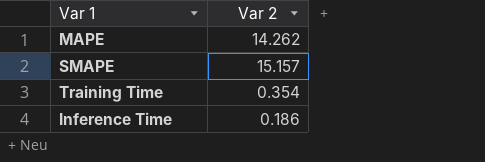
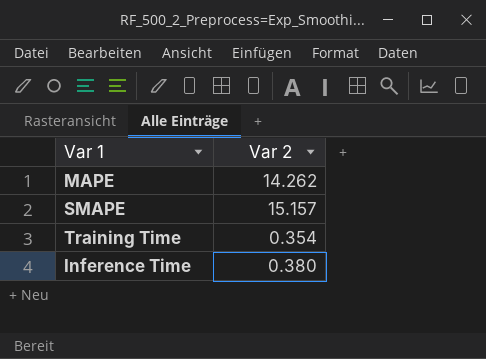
Inference Time | Var 2: 0.186 -> 0.380

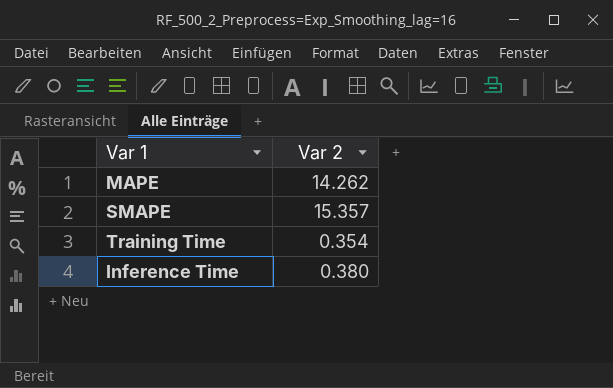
SMAPE | Var 2: 15.157 -> 15.357

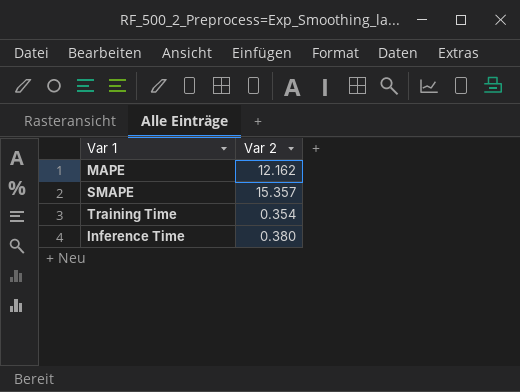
MAPE | Var 2: 14.262 -> 12.162

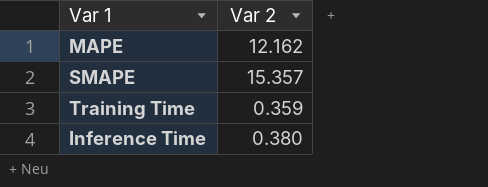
Training Time | Var 2: 0.354 -> 0.359

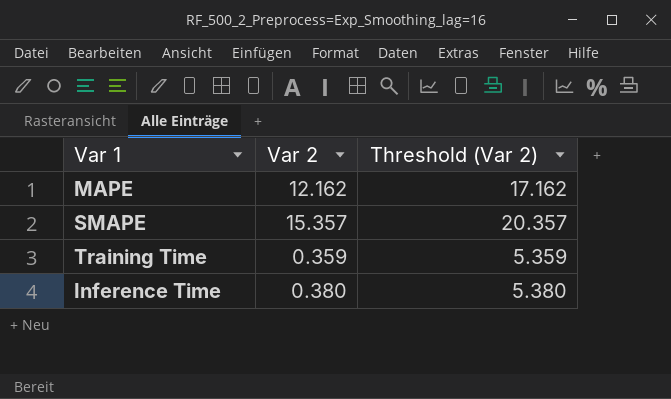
column Threshold (Var 2) | formula: none -> [Var 2] + 5

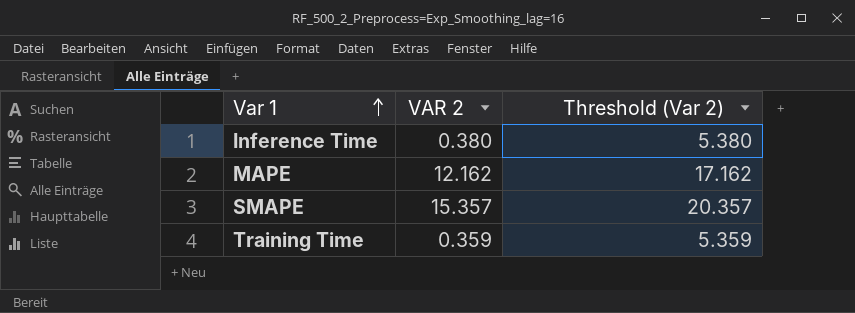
row order: none -> Var 1 ascending
column name: Var 2 -> VAR 2

